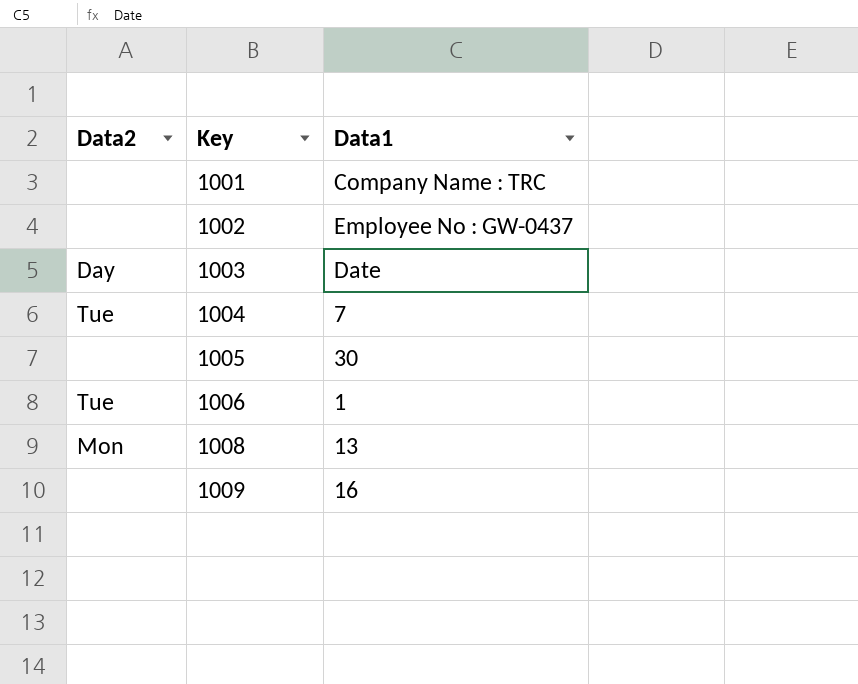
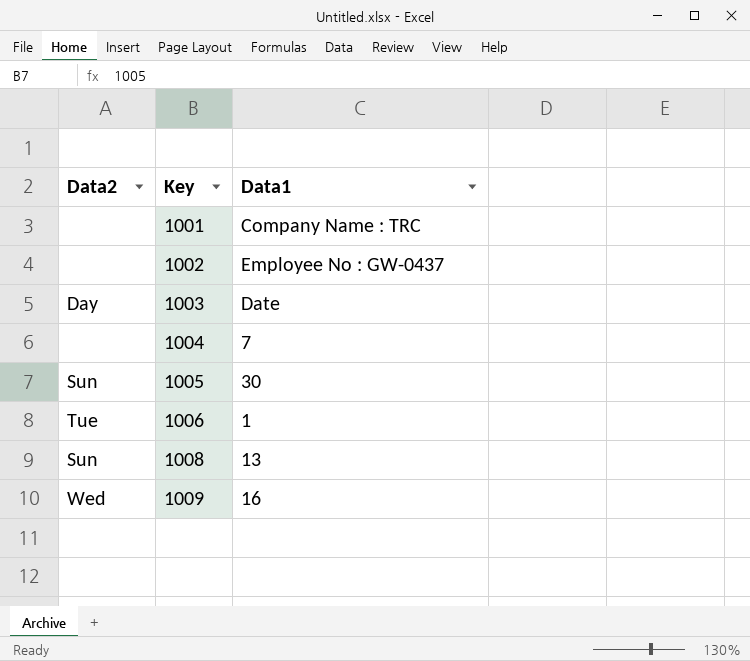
1004 | Data2: Tue -> none
1005 | Data2: none -> Sun
1008 | Data2: Mon -> Sun
1009 | Data2: none -> Wed

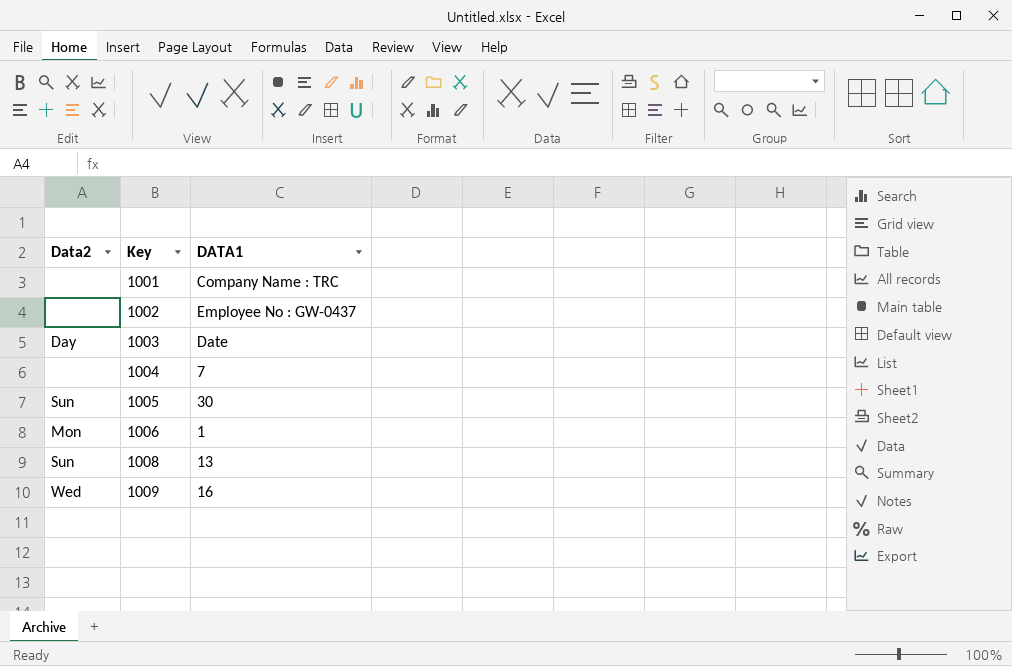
column name: Data1 -> DATA1
1006 | Data2: Tue -> Mon

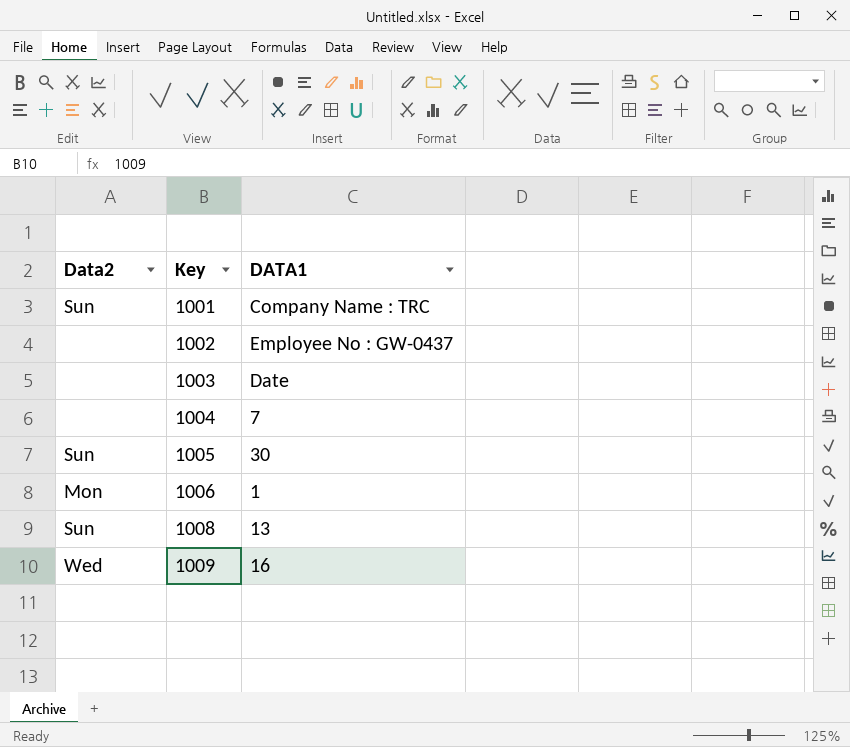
1001 | Data2: none -> Sun
1003 | Data2: Day -> none

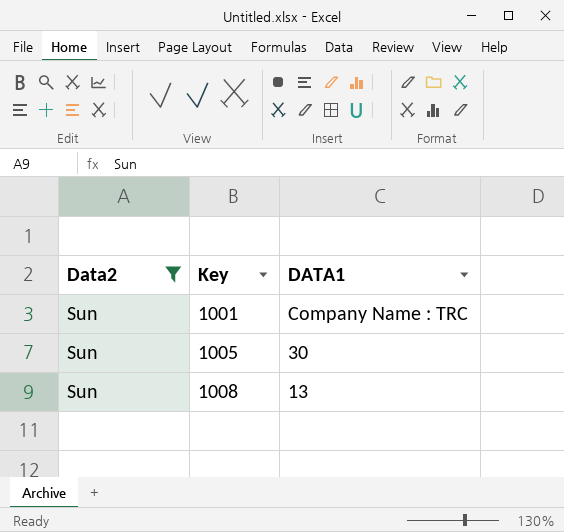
filter: none -> Data2 = Sun

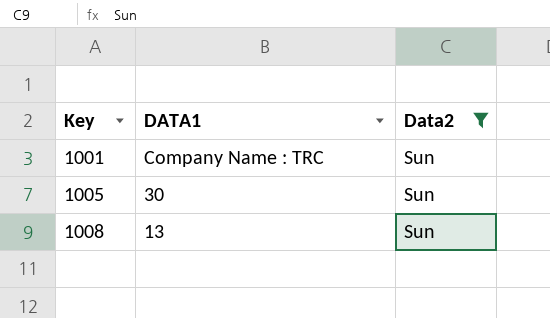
column Data2 | position: 1 -> 3

